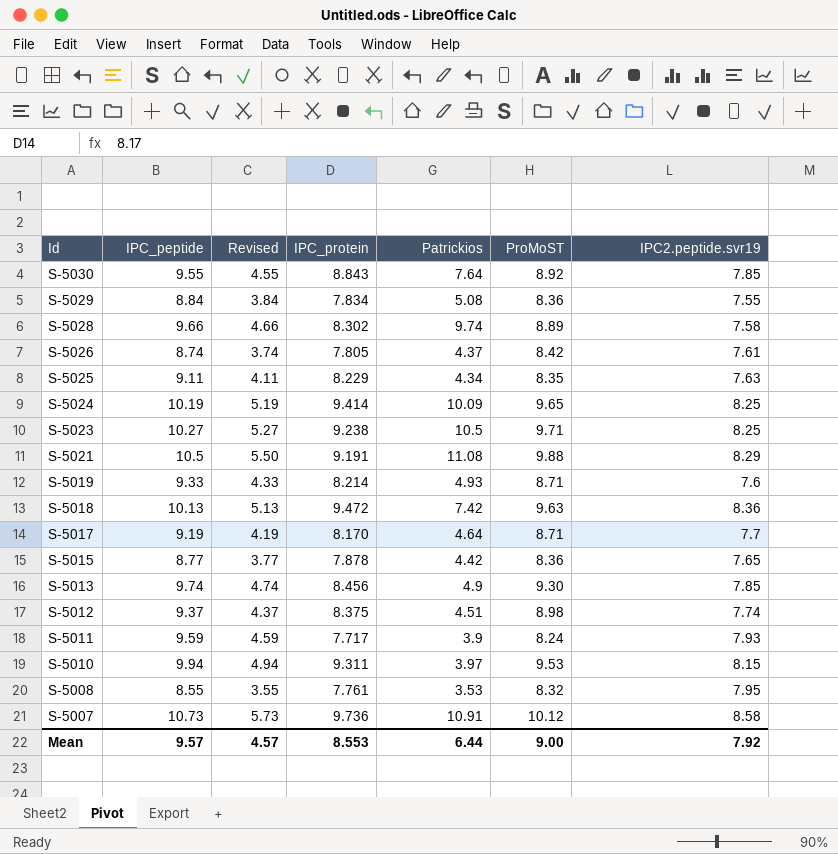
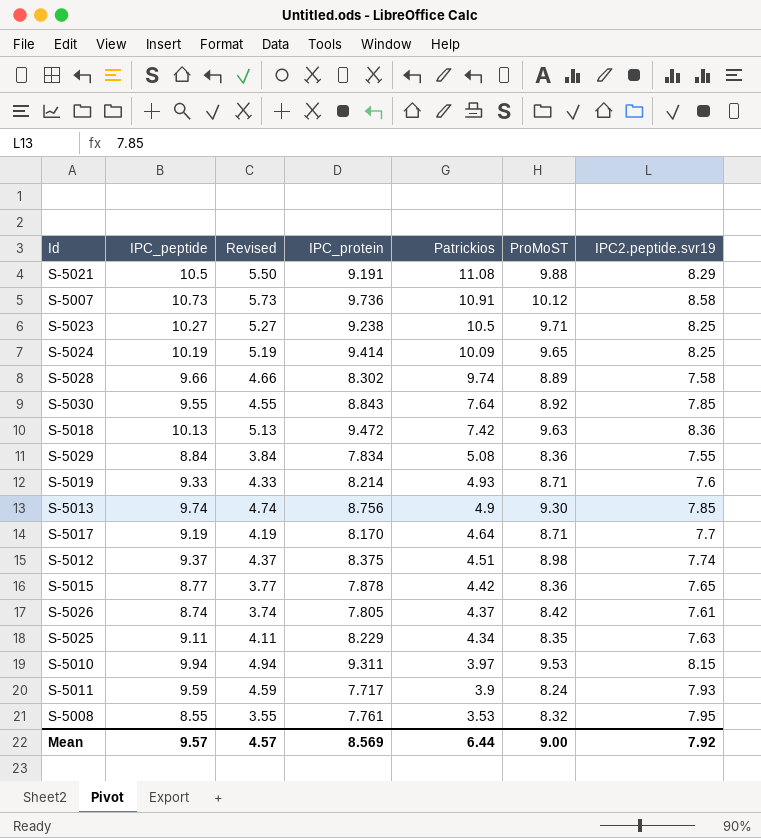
row order: Id descending -> Patrickios descending
S-5013 | IPC_protein: 8.456 -> 8.756
Mean | IPC_protein: 8.553 -> 8.569

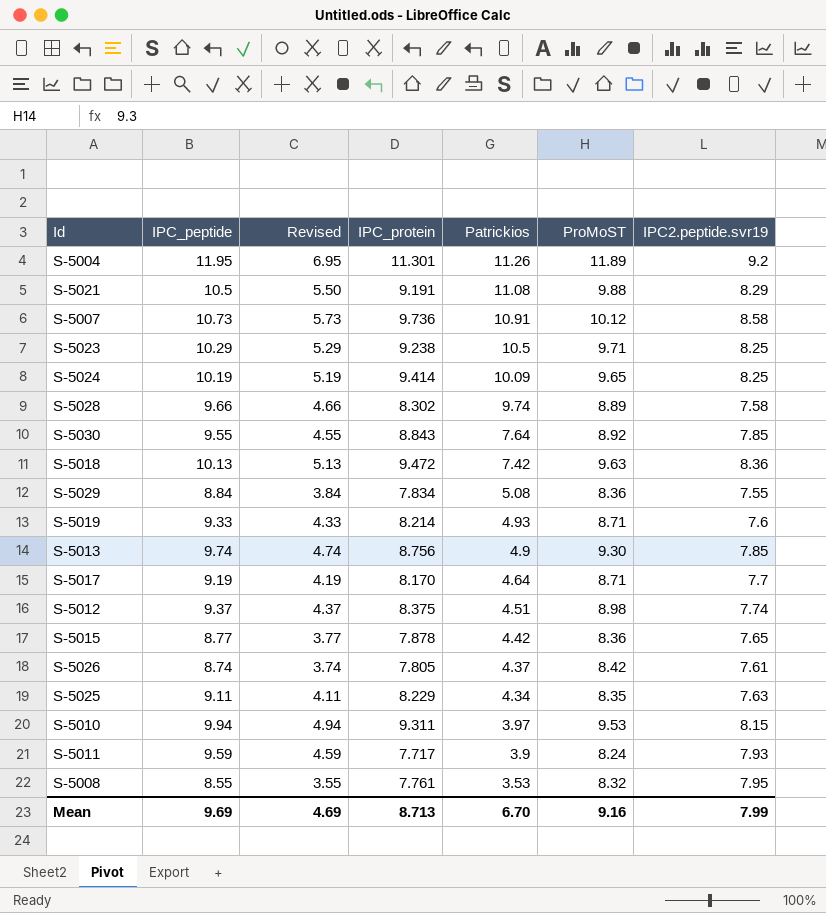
row S-5004: none -> 11.95 | 6.95 | 11.301 | 11.26 | 11.89 | 9.2
S-5023 | IPC_peptide: 10.27 -> 10.29
S-5023 | Revised: 5.27 -> 5.29
Mean | IPC_peptide: 9.57 -> 9.69
Mean | Revised: 4.57 -> 4.69
Mean | IPC_protein: 8.569 -> 8.713
Mean | Patrickios: 6.44 -> 6.70
Mean | ProMoST: 9.00 -> 9.16
Mean | IPC2.peptide.svr19: 7.92 -> 7.99

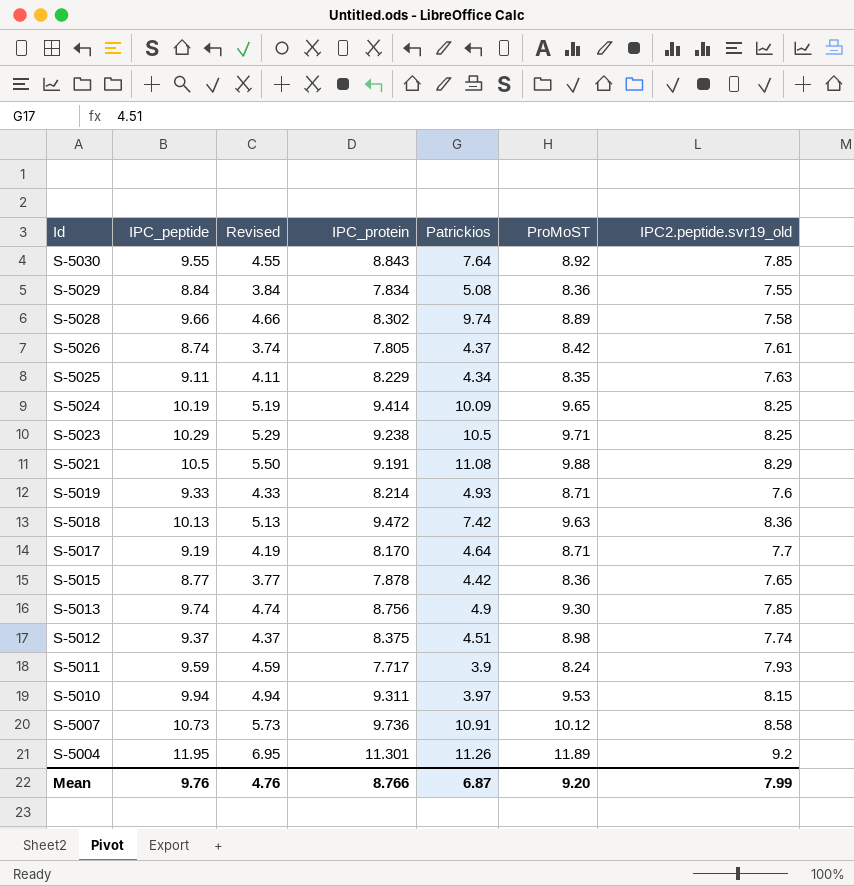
row order: Patrickios descending -> Id descending
column name: IPC2.peptide.svr19 -> IPC2.peptide.svr19_old
row S-5008: 8.55 | 3.55 | 7.761 | 3.53 | 8.32 | 7.95 -> none
Mean | IPC_peptide: 9.69 -> 9.76
Mean | Revised: 4.69 -> 4.76
Mean | IPC_protein: 8.713 -> 8.766
Mean | Patrickios: 6.70 -> 6.87
Mean | ProMoST: 9.16 -> 9.20

